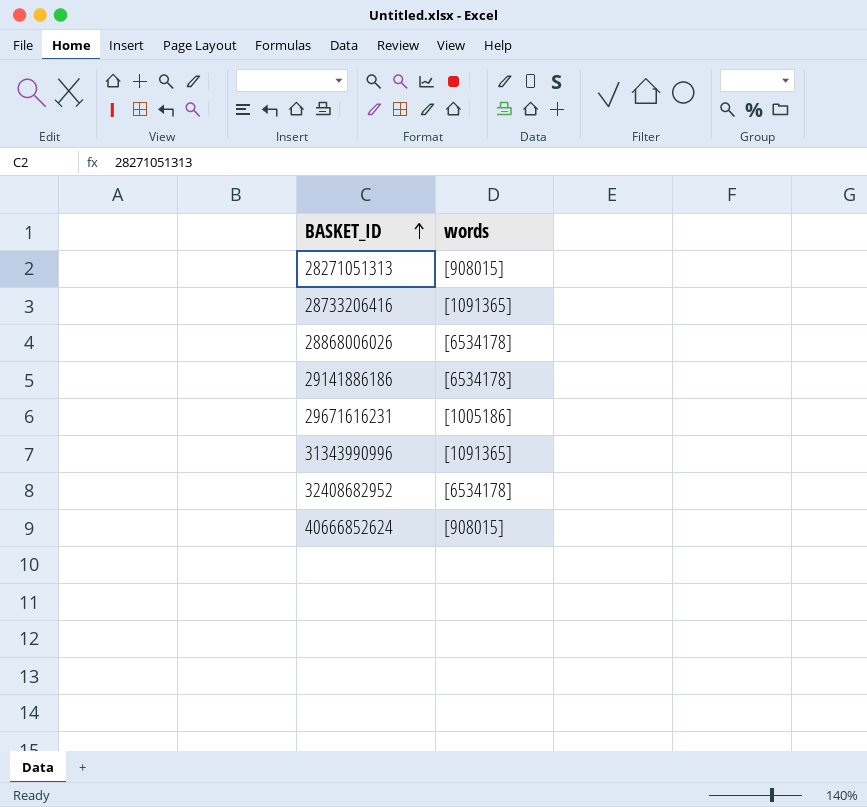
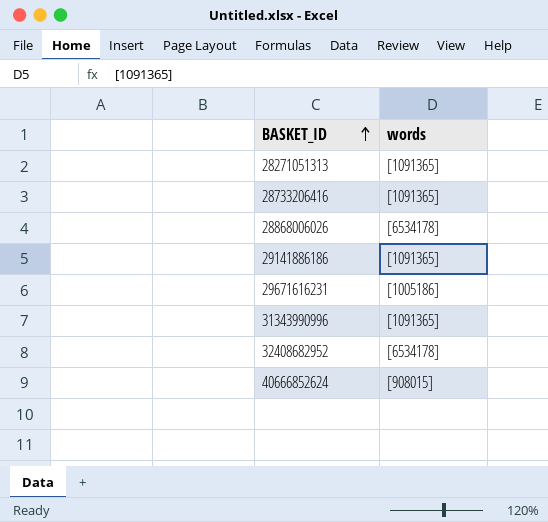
28271051313 | words: [908015] -> [1091365]
29141886186 | words: [6534178] -> [1091365]

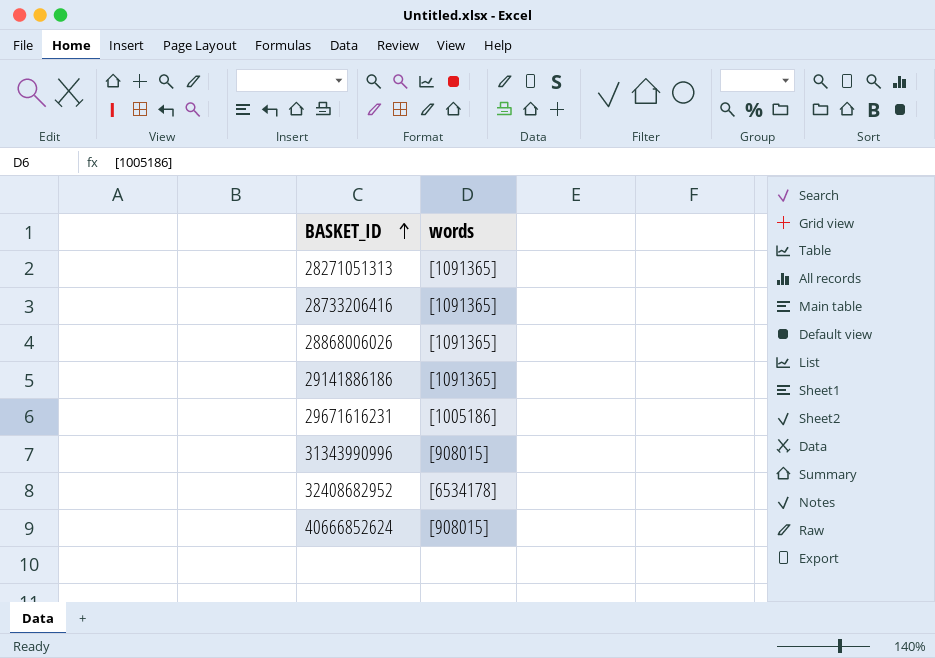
28868006026 | words: [6534178] -> [1091365]
31343990996 | words: [1091365] -> [908015]

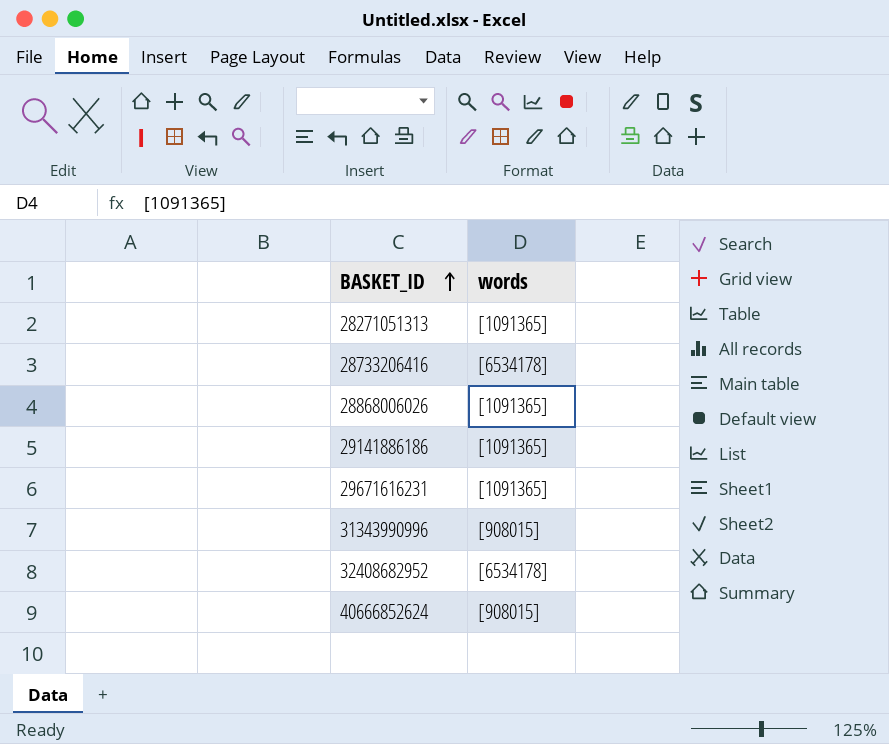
28733206416 | words: [1091365] -> [6534178]
29671616231 | words: [1005186] -> [1091365]

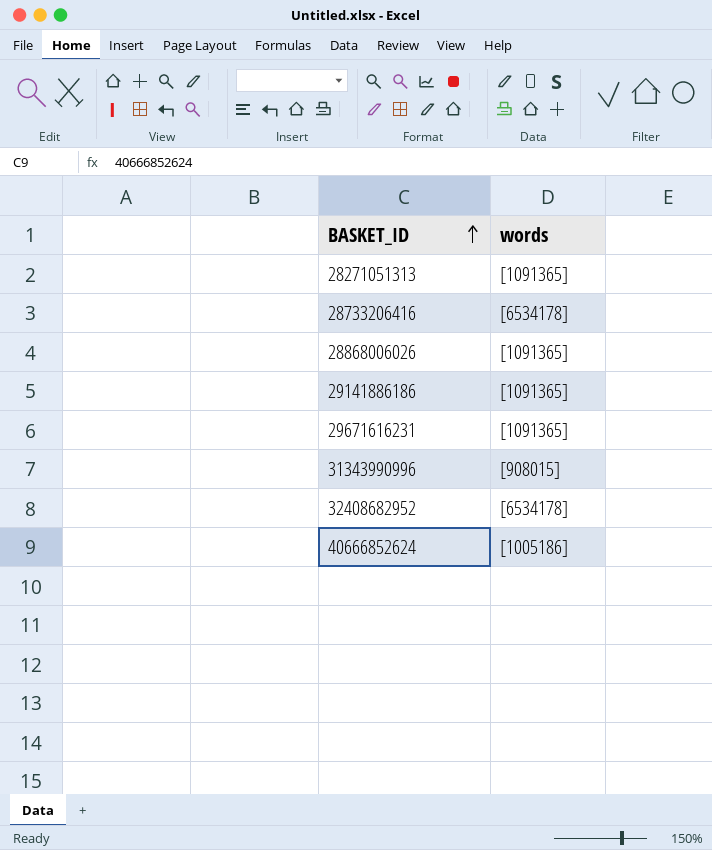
40666852624 | words: [908015] -> [1005186]

